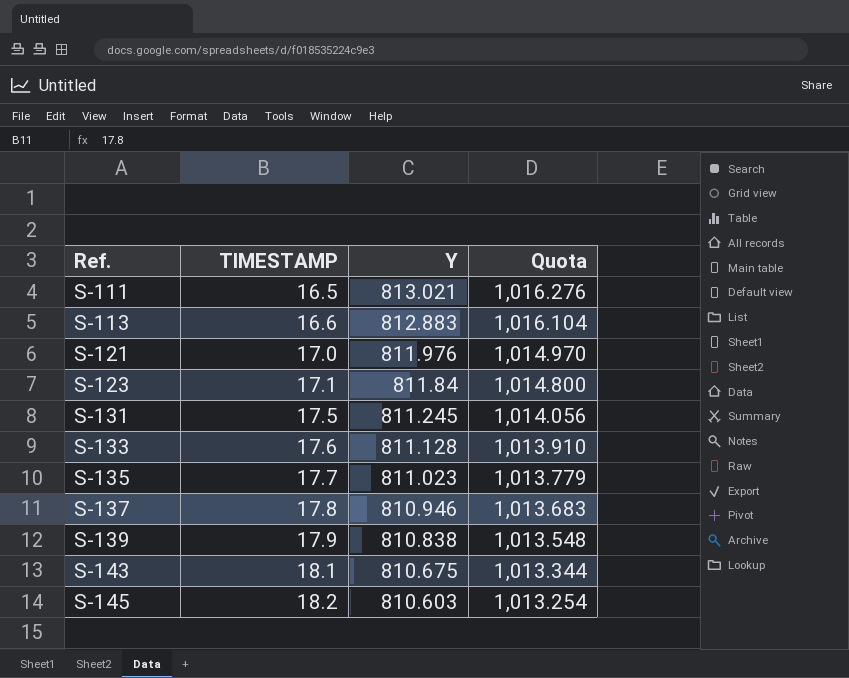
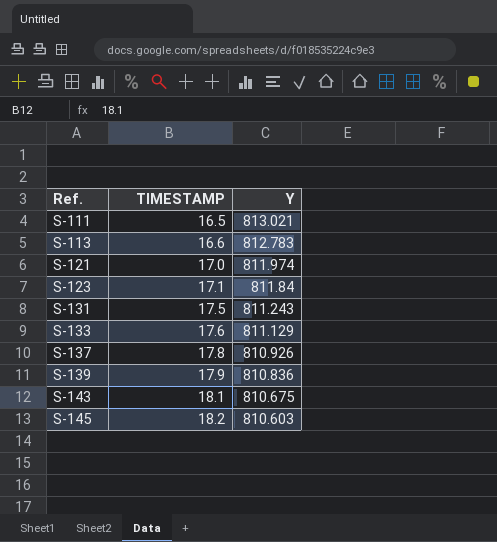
column Quota | formula: [Y] * 1.25 -> none
row S-135: 17.7 | 811.023 | 1,013.779 -> none
S-113 | Y: 812.883 -> 812.783
S-121 | Y: 811.976 -> 811.974
S-131 | Y: 811.245 -> 811.243
S-133 | Y: 811.128 -> 811.129
S-137 | Y: 810.946 -> 810.926
S-139 | Y: 810.838 -> 810.836

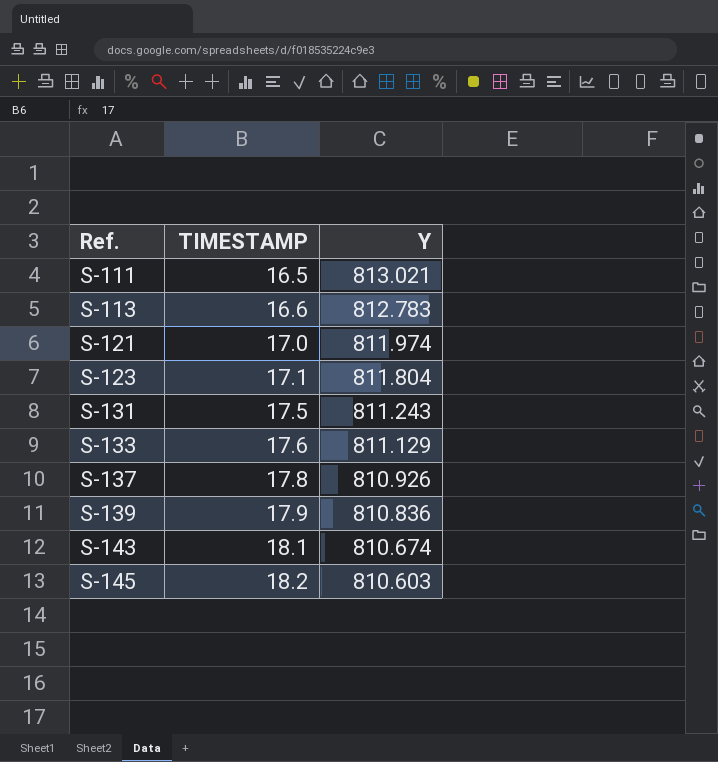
S-123 | Y: 811.84 -> 811.804
S-143 | Y: 810.675 -> 810.674

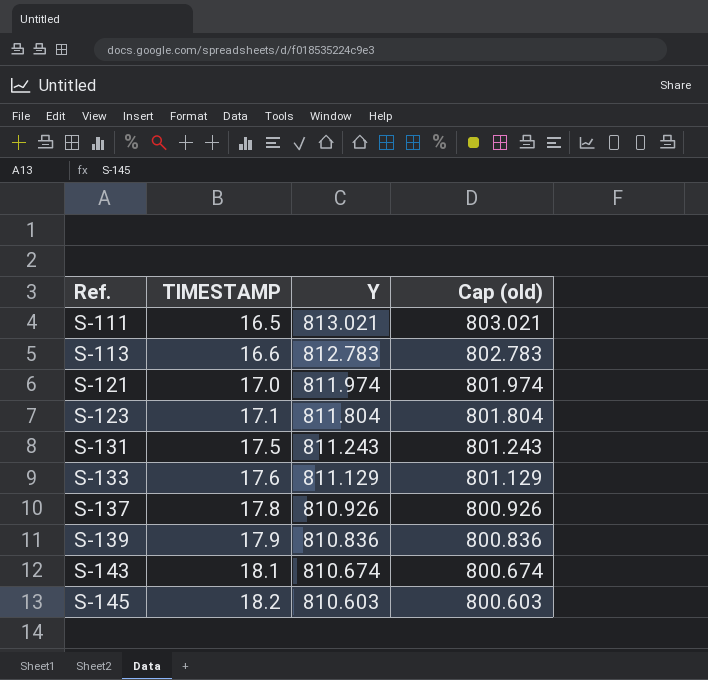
column Cap (old) | formula: none -> [Y] - 10

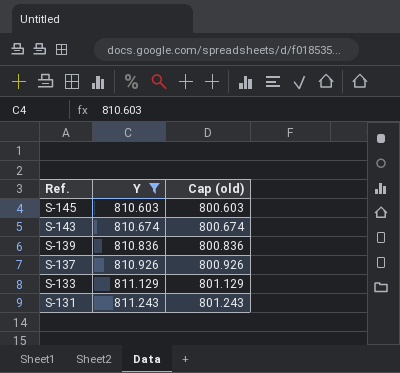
filter: none -> Y <= 811.243
row order: Ref. ascending -> Ref. descending
column TIMESTAMP | position: 2 -> none

